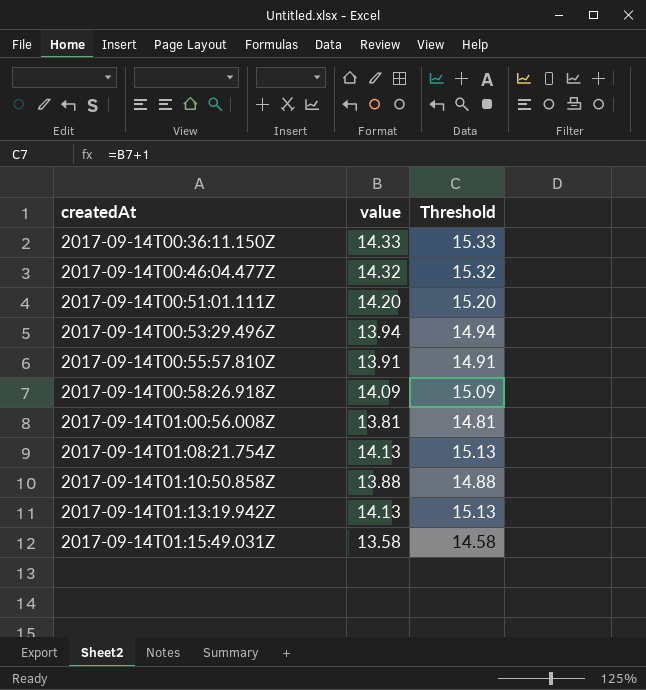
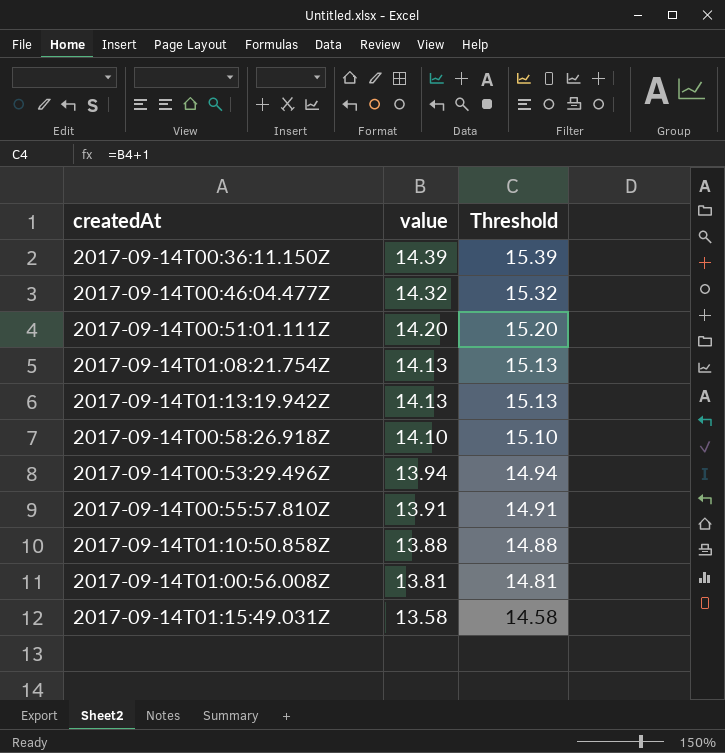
row order: createdAt ascending -> value descending
2017-09-14T00:36:11.150Z | value: 14.33 -> 14.39
2017-09-14T00:36:11.150Z | Threshold: 15.33 -> 15.39
2017-09-14T00:58:26.918Z | value: 14.09 -> 14.10
2017-09-14T00:58:26.918Z | Threshold: 15.09 -> 15.10

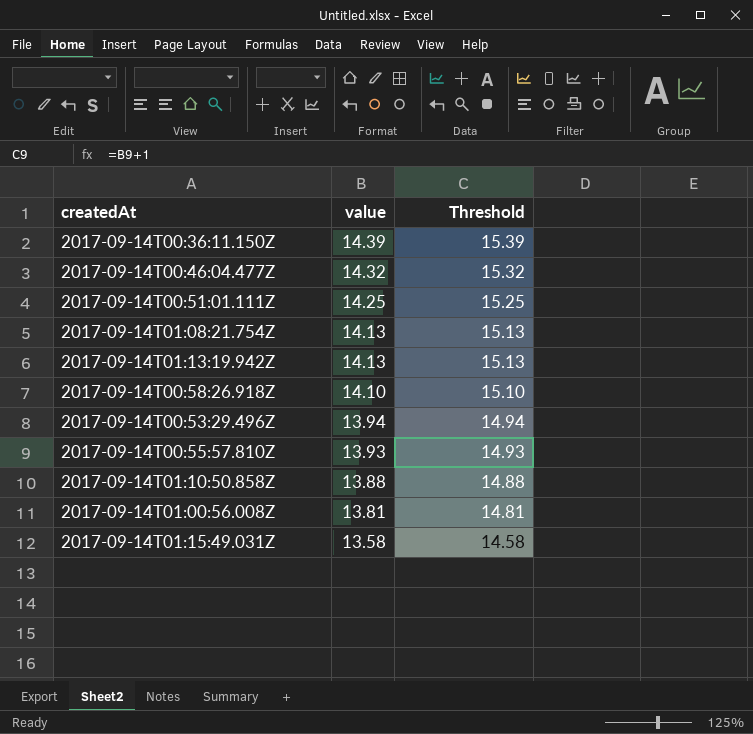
2017-09-14T00:51:01.111Z | value: 14.20 -> 14.25
2017-09-14T00:51:01.111Z | Threshold: 15.20 -> 15.25
2017-09-14T00:55:57.810Z | value: 13.91 -> 13.93
2017-09-14T00:55:57.810Z | Threshold: 14.91 -> 14.93

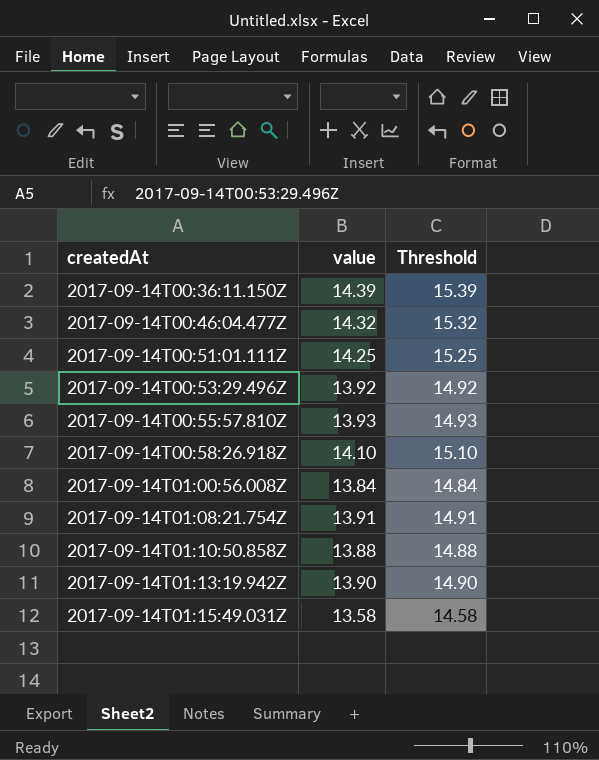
row order: value descending -> createdAt ascending
2017-09-14T00:53:29.496Z | value: 13.94 -> 13.92
2017-09-14T00:53:29.496Z | Threshold: 14.94 -> 14.92
2017-09-14T01:00:56.008Z | value: 13.81 -> 13.84
2017-09-14T01:00:56.008Z | Threshold: 14.81 -> 14.84
2017-09-14T01:08:21.754Z | value: 14.13 -> 13.91
2017-09-14T01:08:21.754Z | Threshold: 15.13 -> 14.91
2017-09-14T01:13:19.942Z | value: 14.13 -> 13.90
2017-09-14T01:13:19.942Z | Threshold: 15.13 -> 14.90

